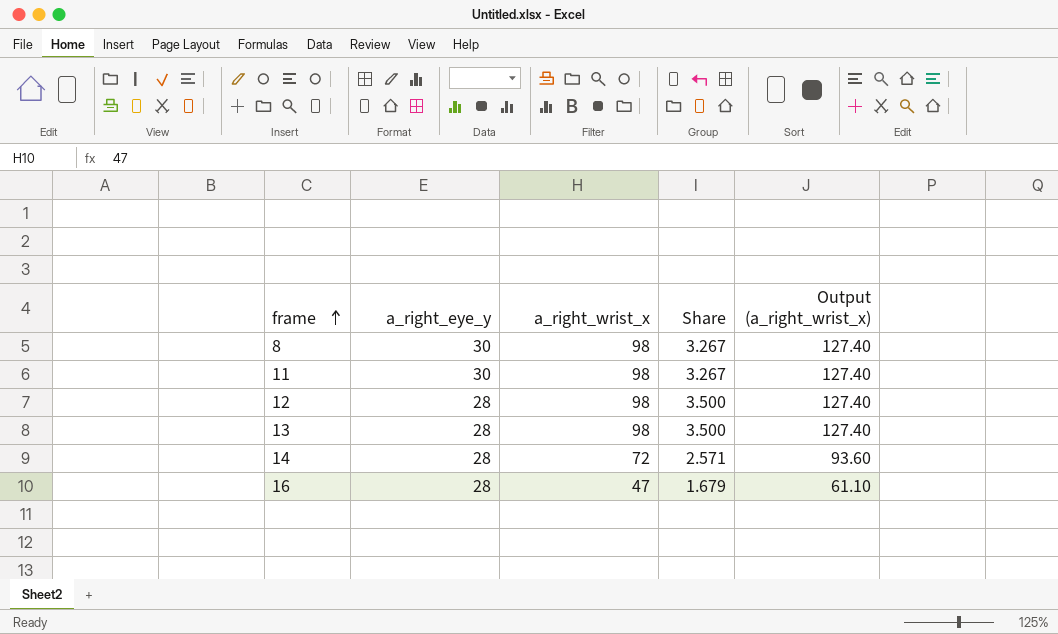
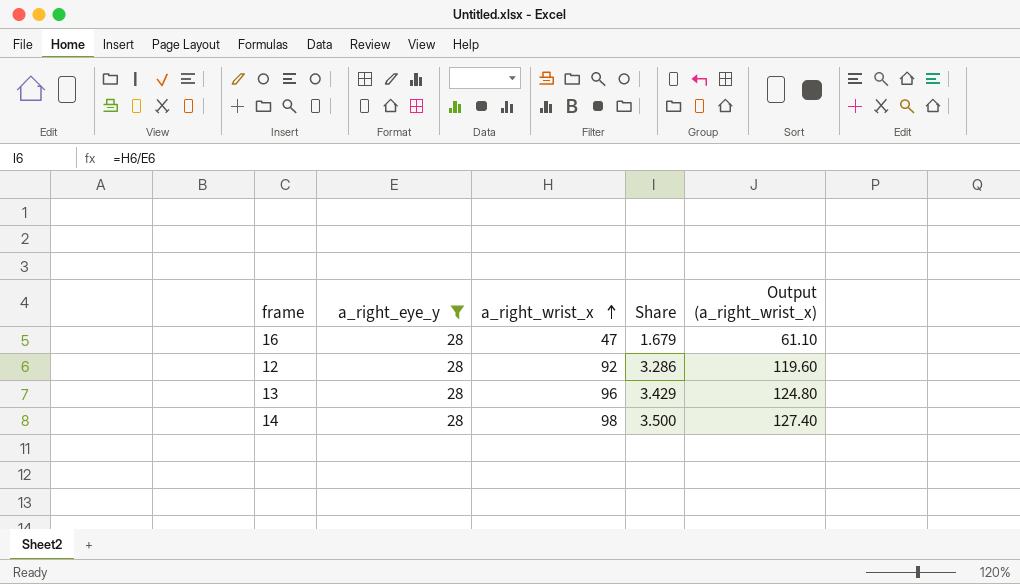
filter: none -> a_right_eye_y = 28
row order: frame ascending -> a_right_wrist_x ascending
12 | a_right_wrist_x: 98 -> 92
12 | Share: 3.500 -> 3.286
12 | Output (a_right_wrist_x): 127.40 -> 119.60
13 | a_right_wrist_x: 98 -> 96
13 | Share: 3.500 -> 3.429
13 | Output (a_right_wrist_x): 127.40 -> 124.80
14 | a_right_wrist_x: 72 -> 98
14 | Share: 2.571 -> 3.500
14 | Output (a_right_wrist_x): 93.60 -> 127.40

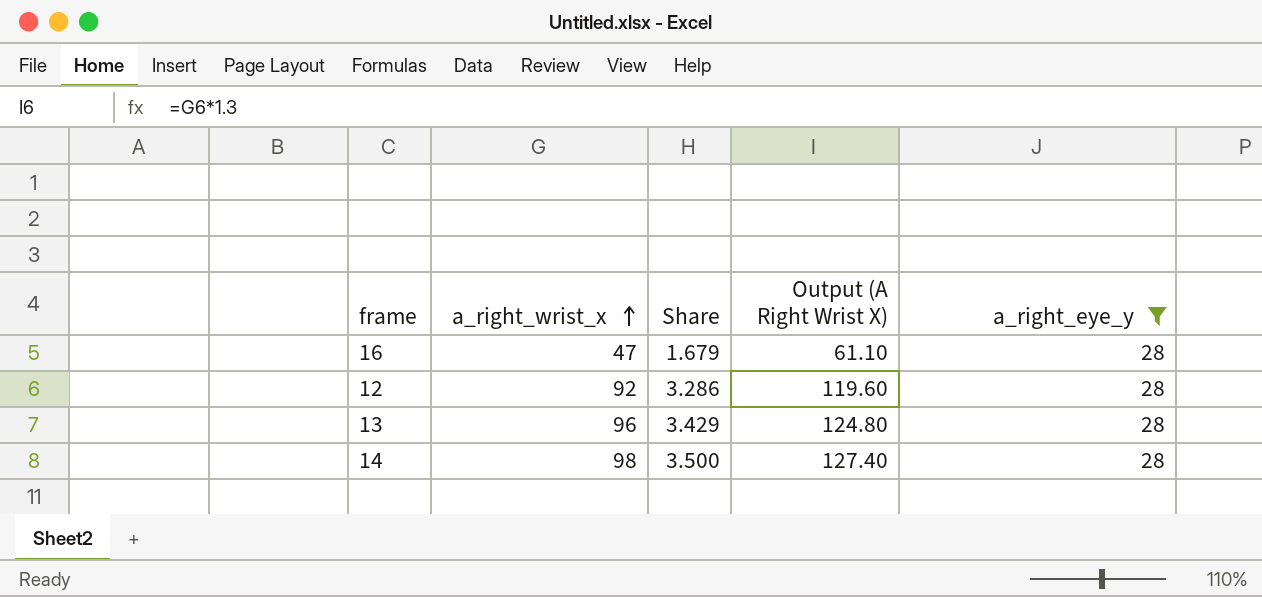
column name: Output (a_right_wrist_x) -> Output (A Right Wrist X)
column a_right_eye_y | position: 2 -> 5

